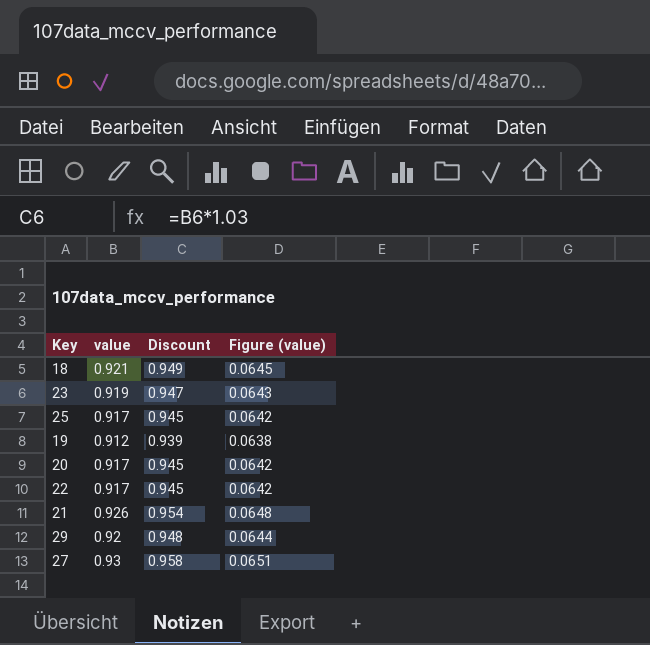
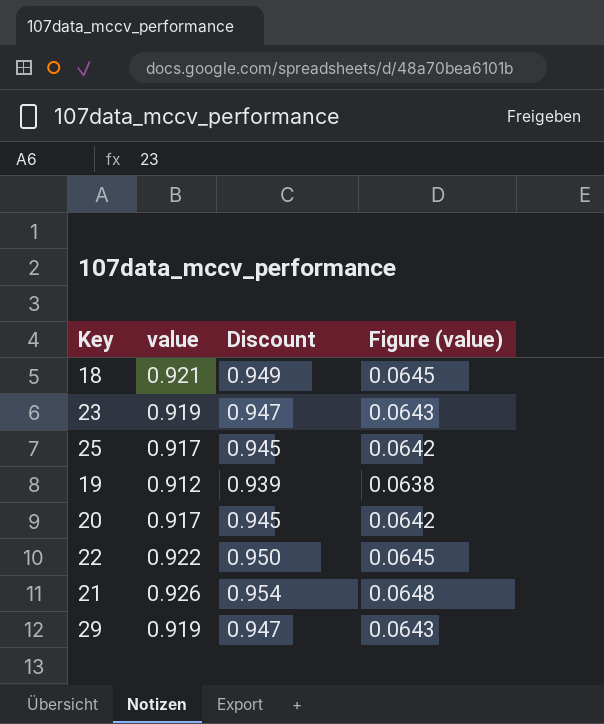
row 27: 0.93 | 0.958 | 0.0651 -> none
22 | value: 0.917 -> 0.922
22 | Discount: 0.945 -> 0.950
22 | Figure (value): 0.0642 -> 0.0645
29 | value: 0.92 -> 0.919
29 | Discount: 0.948 -> 0.947
29 | Figure (value): 0.0644 -> 0.0643

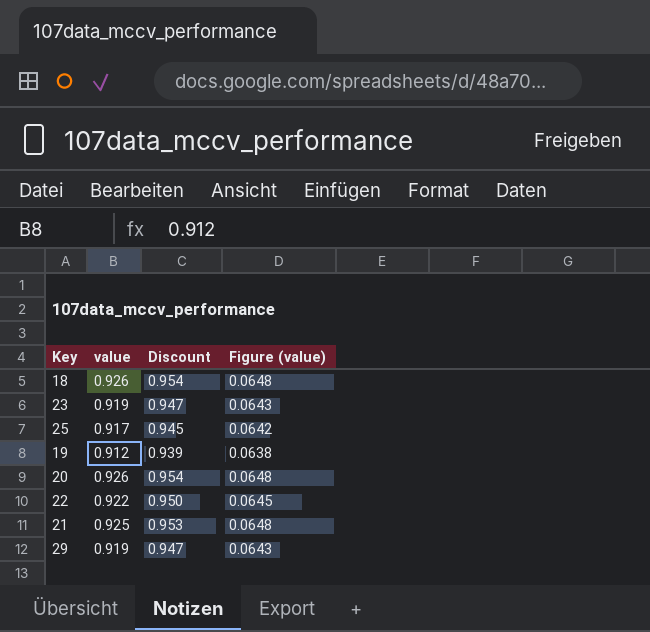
18 | value: 0.921 -> 0.926
18 | Discount: 0.949 -> 0.954
18 | Figure (value): 0.0645 -> 0.0648
20 | value: 0.917 -> 0.926
20 | Discount: 0.945 -> 0.954
20 | Figure (value): 0.0642 -> 0.0648
21 | value: 0.926 -> 0.925
21 | Discount: 0.954 -> 0.953

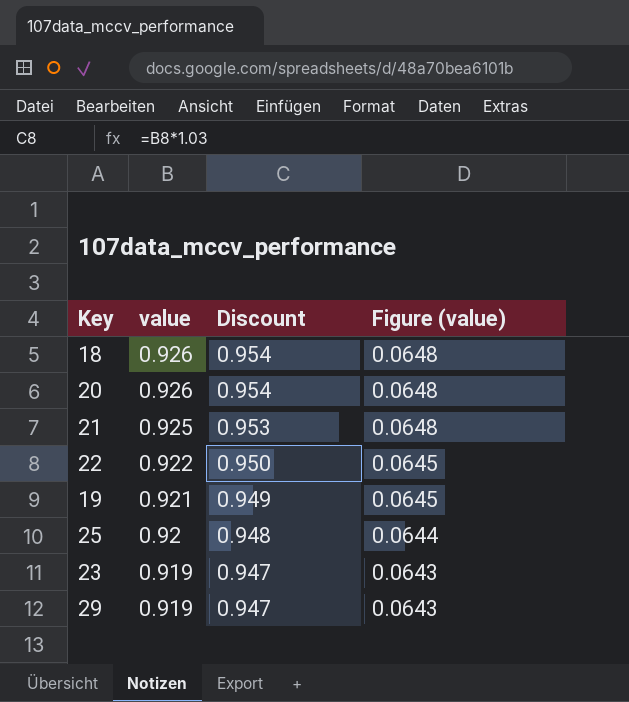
row order: none -> value descending
19 | value: 0.912 -> 0.921
19 | Discount: 0.939 -> 0.949
19 | Figure (value): 0.0638 -> 0.0645
25 | value: 0.917 -> 0.92
25 | Discount: 0.945 -> 0.948
25 | Figure (value): 0.0642 -> 0.0644

